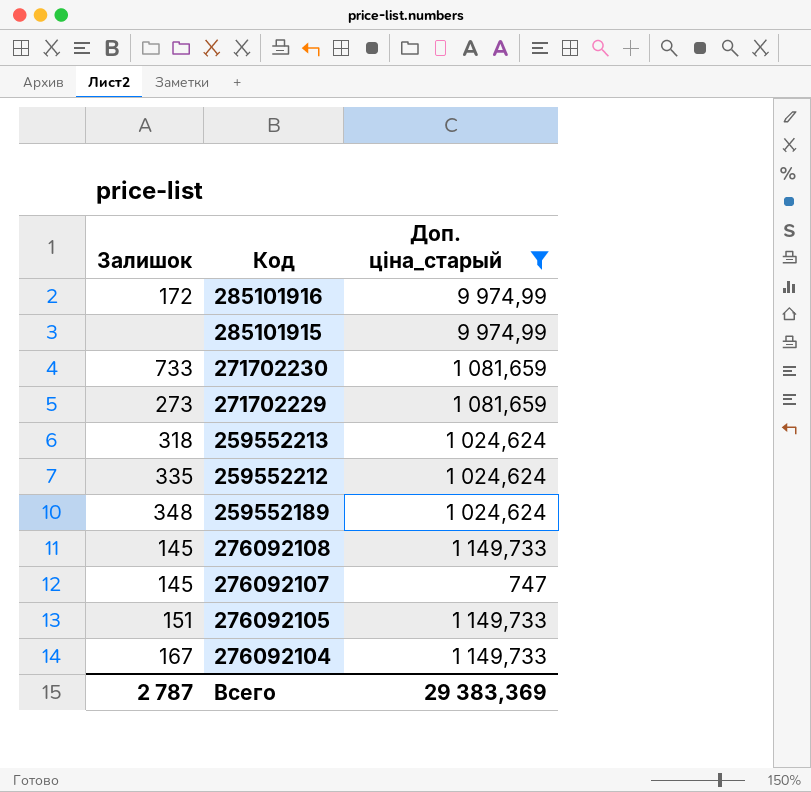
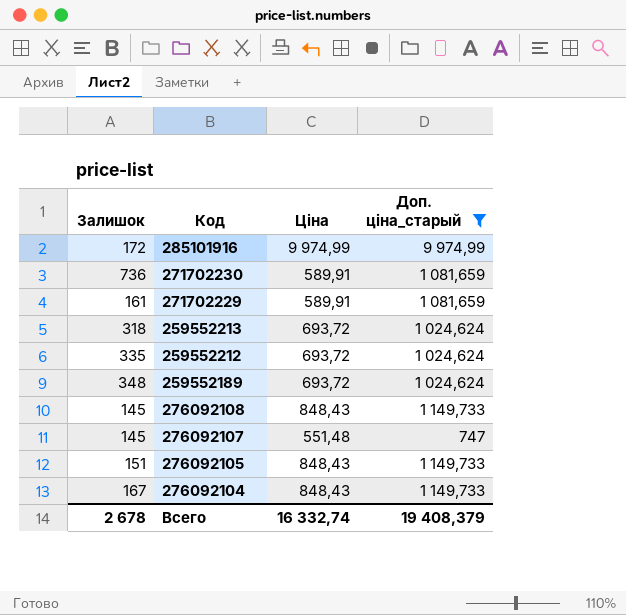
column Ціна | position: none -> 3
row 285101915: none | 9 974,99 -> none
271702230 | Залишок: 733 -> 736
271702229 | Залишок: 273 -> 161
Всего | Залишок: 2 787 -> 2 678
Всего | Доп. ціна_старый: 29 383,369 -> 19 408,379

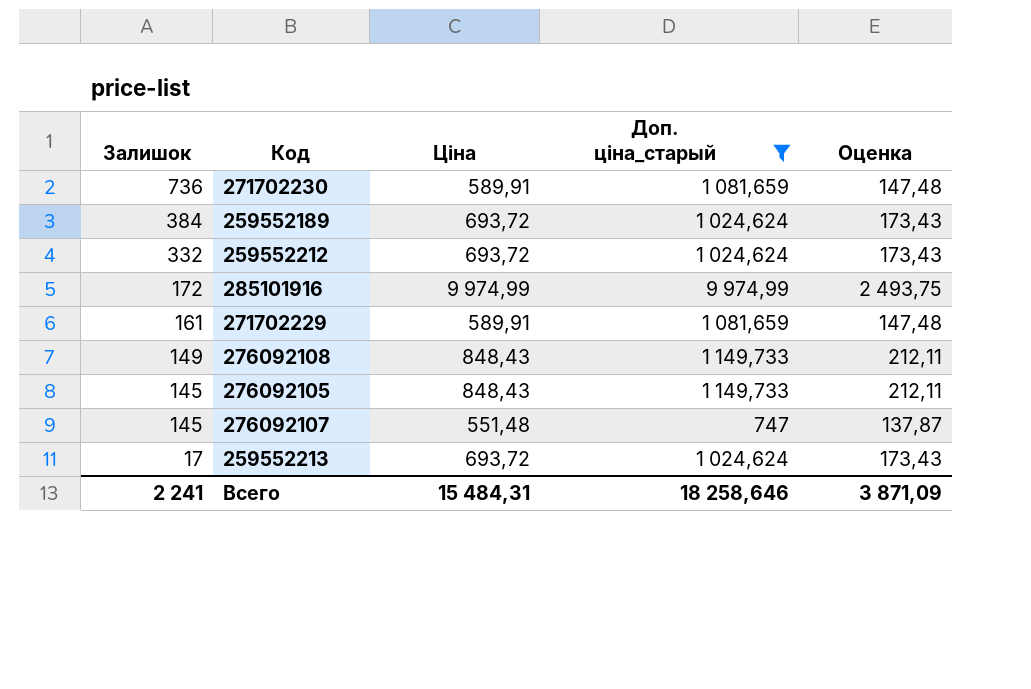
row order: none -> Залишок descending
column Оценка | formula: none -> [Ціна] * 0,25
row 276092104: 167 | 848,43 | 1 149,733 -> none
259552189 | Залишок: 348 -> 384
259552212 | Залишок: 335 -> 332
276092108 | Залишок: 145 -> 149
276092105 | Залишок: 151 -> 145
259552213 | Залишок: 318 -> 17
Всего | Залишок: 2 678 -> 2 241
Всего | Ціна: 16 332,74 -> 15 484,31
Всего | Доп. ціна_старый: 19 408,379 -> 18 258,646

